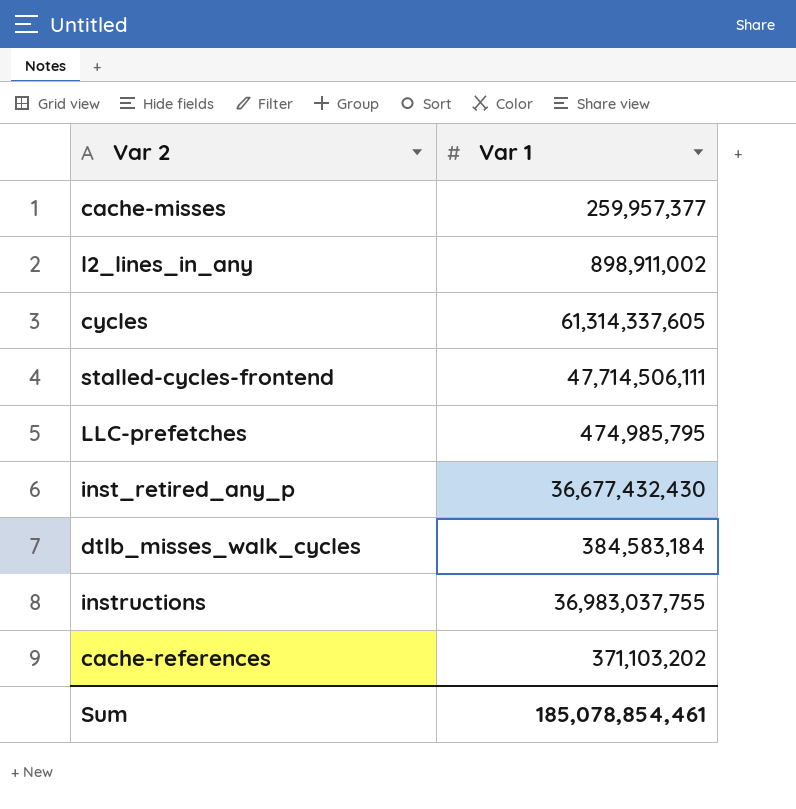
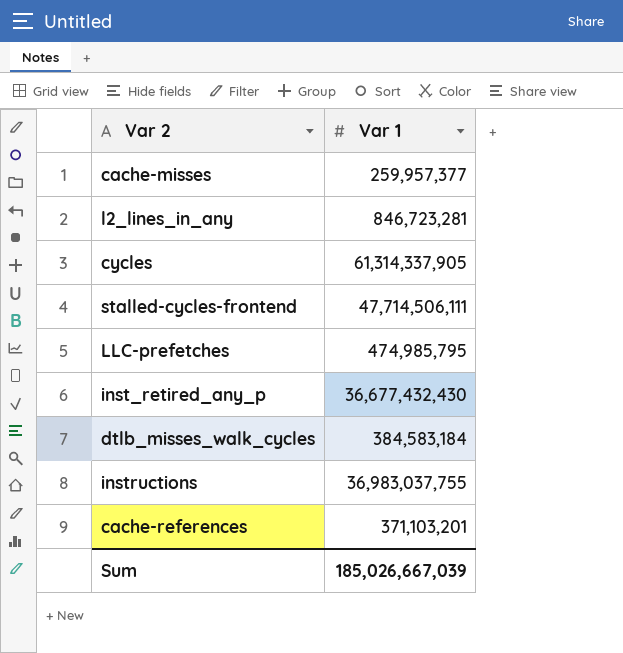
l2_lines_in_any | Var 1: 898,911,002 -> 846,723,281
cycles | Var 1: 61,314,337,605 -> 61,314,337,905
cache-references | Var 1: 371,103,202 -> 371,103,201
Sum | Var 1: 185,078,854,461 -> 185,026,667,039

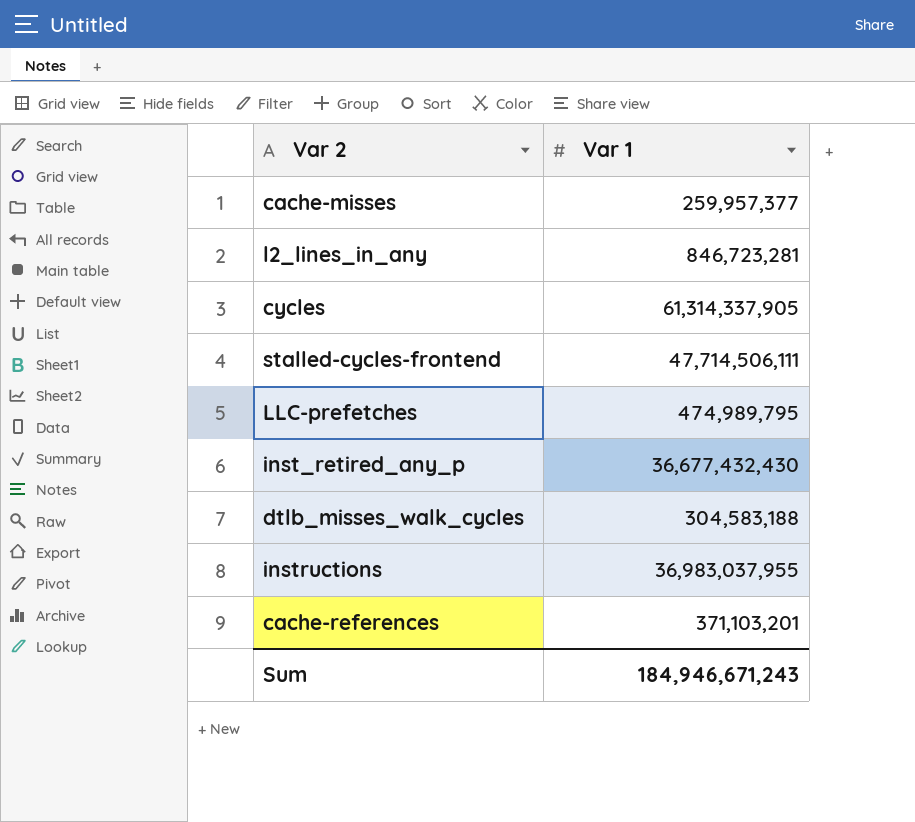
LLC-prefetches | Var 1: 474,985,795 -> 474,989,795
dtlb_misses_walk_cycles | Var 1: 384,583,184 -> 304,583,188
instructions | Var 1: 36,983,037,755 -> 36,983,037,955
Sum | Var 1: 185,026,667,039 -> 184,946,671,243

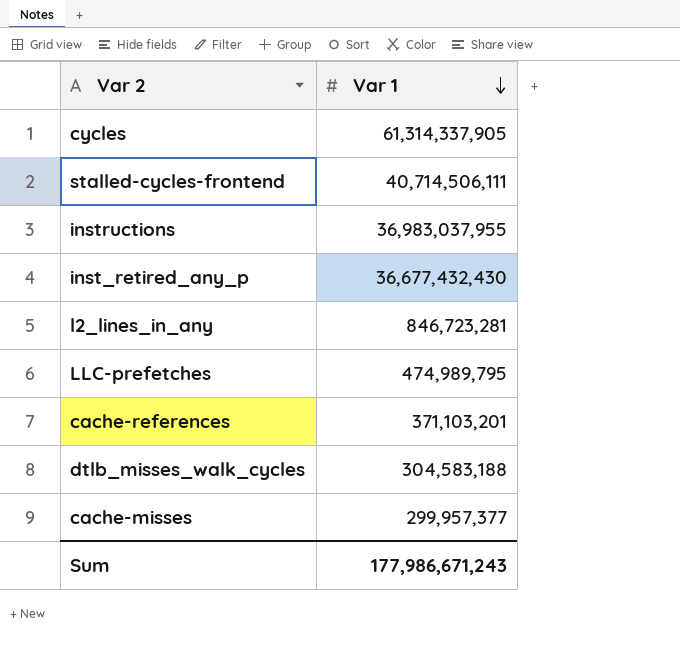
row order: none -> Var 1 descending
stalled-cycles-frontend | Var 1: 47,714,506,111 -> 40,714,506,111
cache-misses | Var 1: 259,957,377 -> 299,957,377
Sum | Var 1: 184,946,671,243 -> 177,986,671,243

